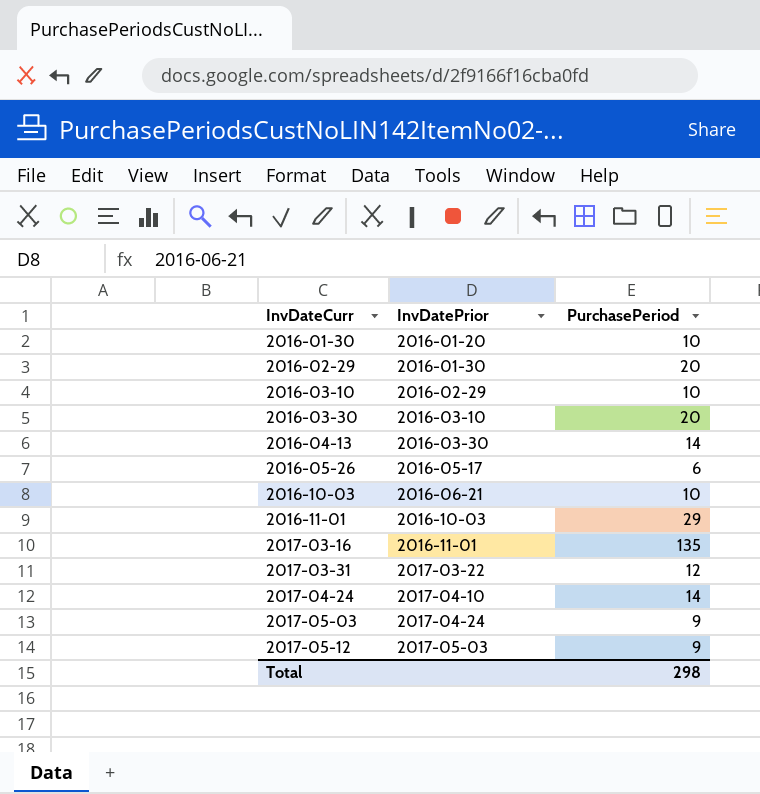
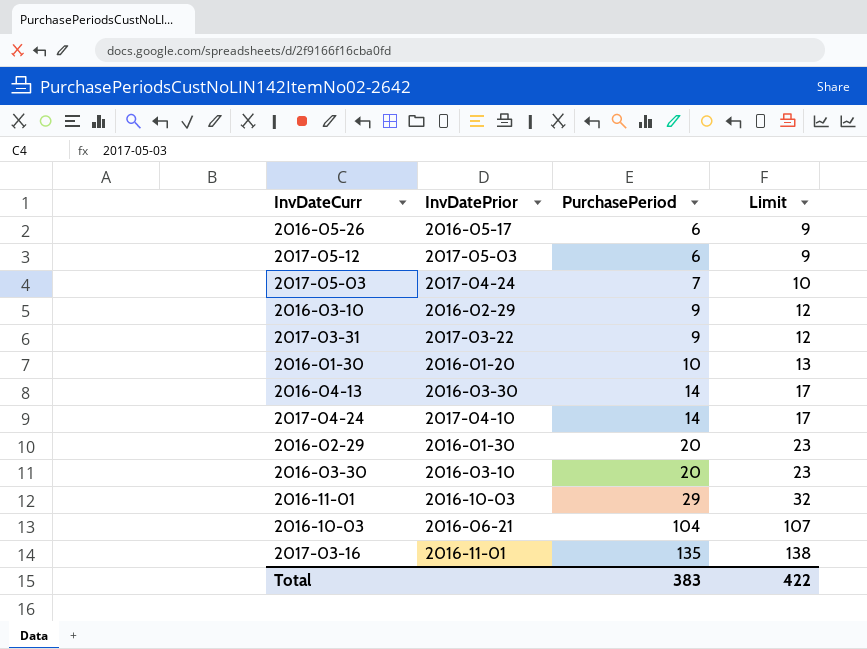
row order: InvDateCurr ascending -> PurchasePeriod ascending
column Limit | formula: none -> [PurchasePeriod] + 3
2017-05-12 | PurchasePeriod: 9 -> 6
2017-05-03 | PurchasePeriod: 9 -> 7
2016-03-10 | PurchasePeriod: 10 -> 9
2017-03-31 | PurchasePeriod: 12 -> 9
2016-10-03 | PurchasePeriod: 10 -> 104
Total | PurchasePeriod: 298 -> 383

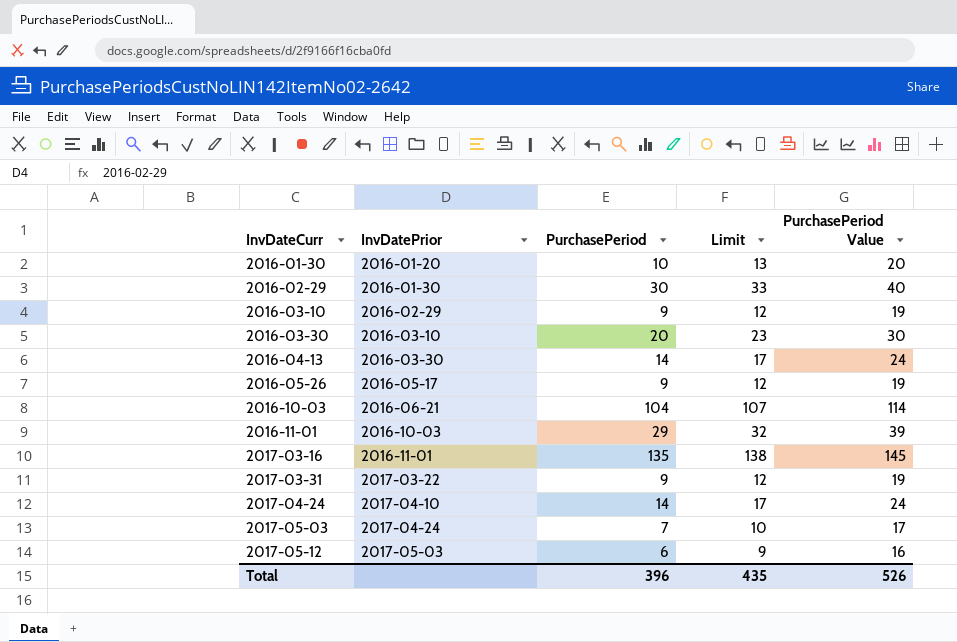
row order: PurchasePeriod ascending -> InvDateCurr ascending
column PurchasePeriod Value | formula: none -> [PurchasePeriod] + 10
2016-02-29 | PurchasePeriod: 20 -> 30
2016-02-29 | Limit: 23 -> 33
2016-05-26 | PurchasePeriod: 6 -> 9
2016-05-26 | Limit: 9 -> 12
Total | PurchasePeriod: 383 -> 396
Total | Limit: 422 -> 435

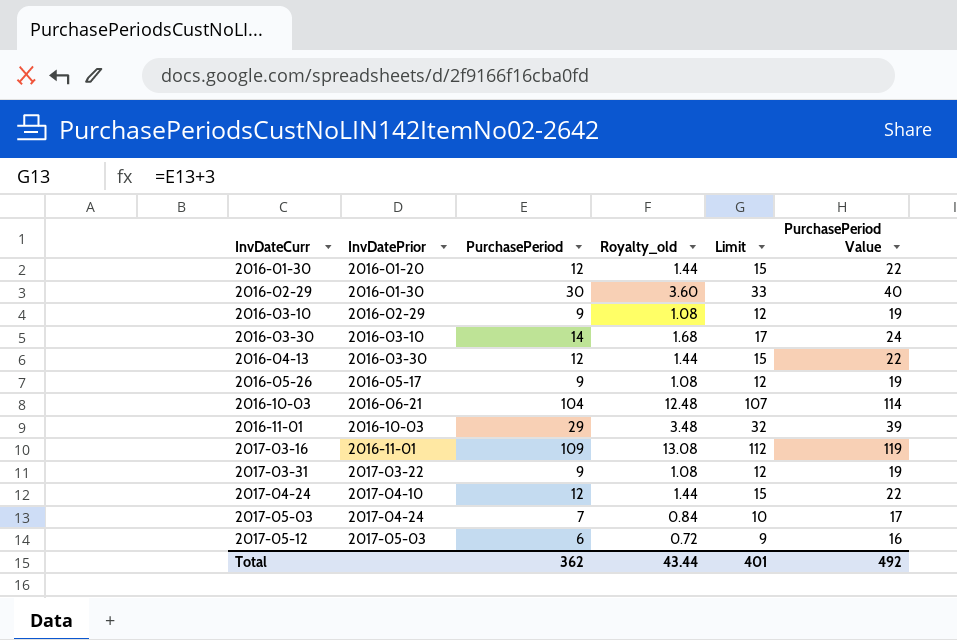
column Royalty_old | formula: none -> [PurchasePeriod] * 0.12
2016-01-30 | PurchasePeriod: 10 -> 12
2016-01-30 | Limit: 13 -> 15
2016-01-30 | PurchasePeriod Value: 20 -> 22
2016-03-30 | PurchasePeriod: 20 -> 14
2016-03-30 | Limit: 23 -> 17
2016-03-30 | PurchasePeriod Value: 30 -> 24
2016-04-13 | PurchasePeriod: 14 -> 12
2016-04-13 | Limit: 17 -> 15
2016-04-13 | PurchasePeriod Value: 24 -> 22
2017-03-16 | PurchasePeriod: 135 -> 109
2017-03-16 | Limit: 138 -> 112
2017-03-16 | PurchasePeriod Value: 145 -> 119
2017-04-24 | PurchasePeriod: 14 -> 12
2017-04-24 | Limit: 17 -> 15
2017-04-24 | PurchasePeriod Value: 24 -> 22
Total | PurchasePeriod: 396 -> 362
Total | Limit: 435 -> 401
Total | PurchasePeriod Value: 526 -> 492

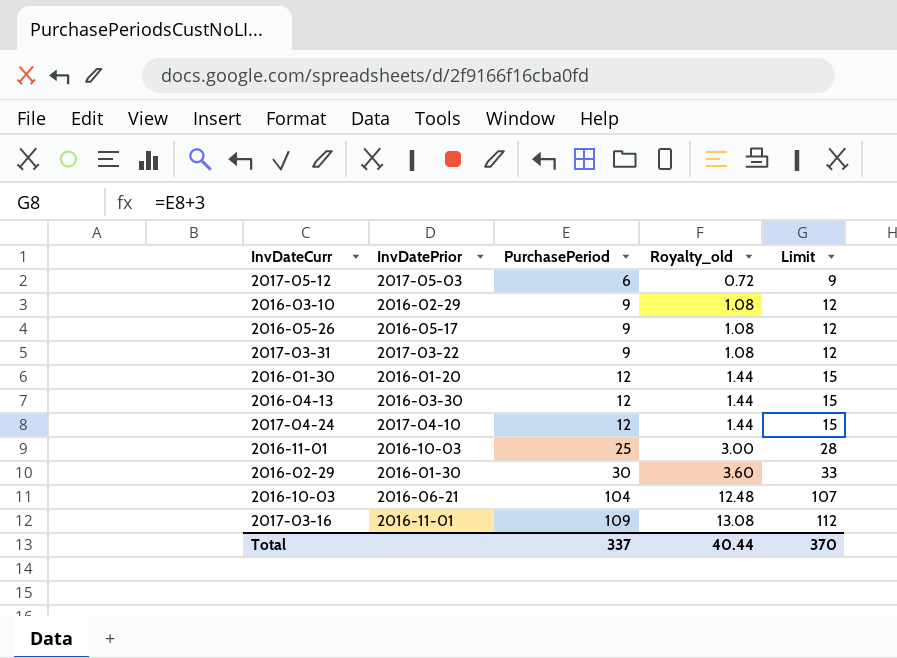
row order: InvDateCurr ascending -> PurchasePeriod ascending
column PurchasePeriod Value | formula: [PurchasePeriod] + 10 -> none
row 2016-03-30: 2016-03-10 | 14 | 1.68 | 17 | 24 -> none
row 2017-05-03: 2017-04-24 | 7 | 0.84 | 10 | 17 -> none
2016-11-01 | PurchasePeriod: 29 -> 25
2016-11-01 | Royalty_old: 3.48 -> 3.00
2016-11-01 | Limit: 32 -> 28
Total | PurchasePeriod: 362 -> 337
Total | Royalty_old: 43.44 -> 40.44
Total | Limit: 401 -> 370

